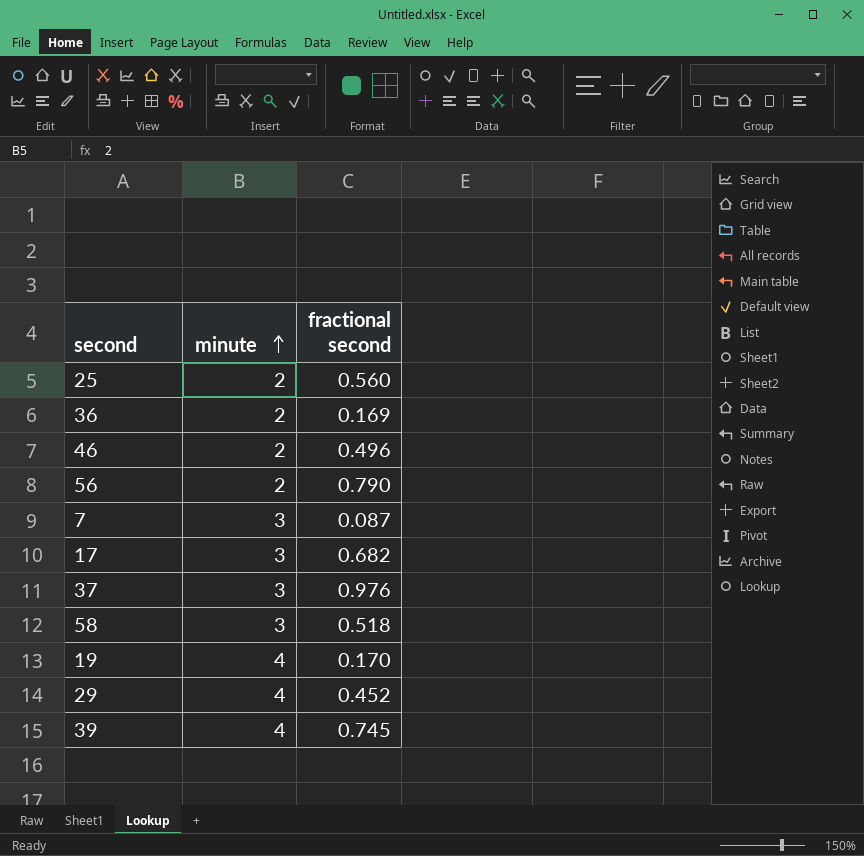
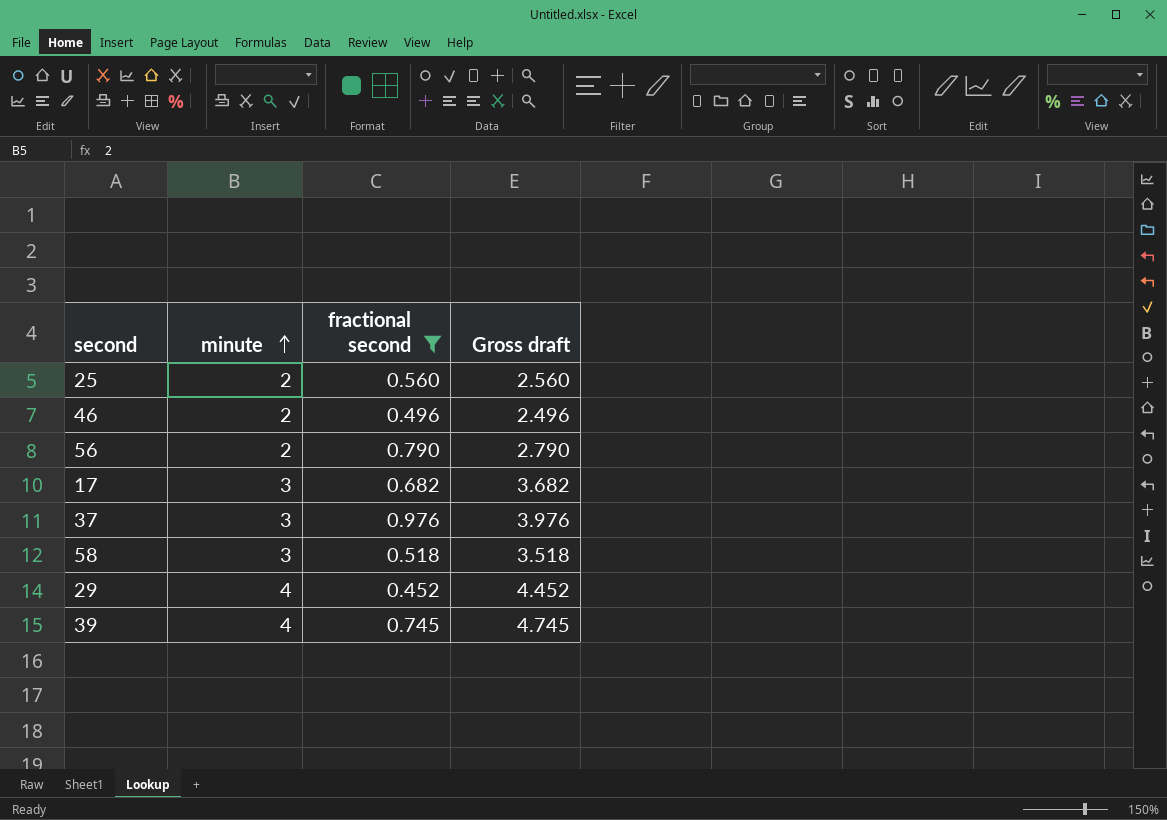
filter: none -> fractional second >= 0.452
column Gross draft | formula: none -> [minute] + [fractional second]

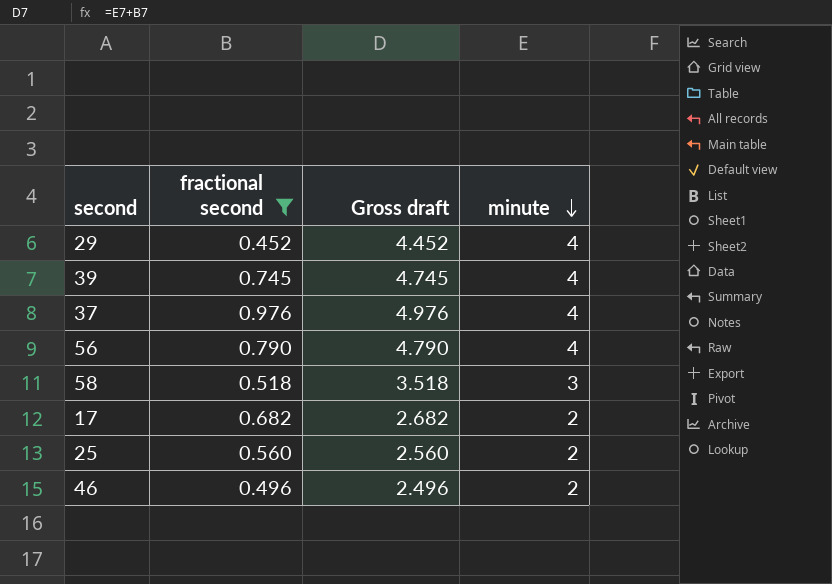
row order: minute ascending -> minute descending
column minute | position: 2 -> 4
37 | Gross draft: 3.976 -> 4.976
37 | minute: 3 -> 4
56 | Gross draft: 2.790 -> 4.790
56 | minute: 2 -> 4
17 | Gross draft: 3.682 -> 2.682
17 | minute: 3 -> 2

